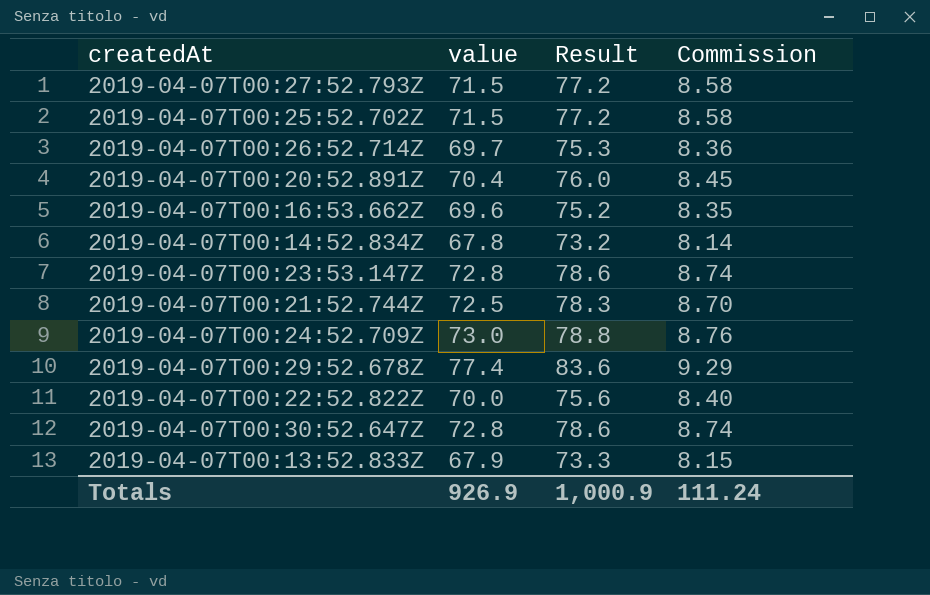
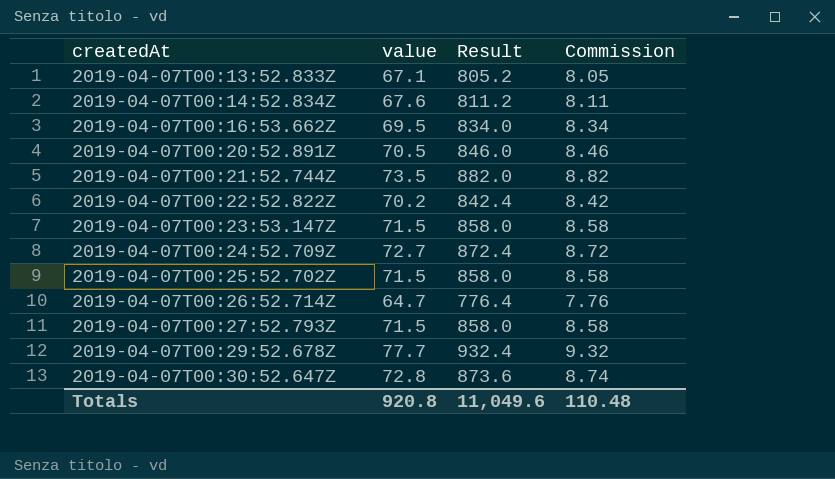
row order: none -> createdAt ascending
column Result | formula: [value] * 1.08 -> [value] * 12
2019-04-07T00:13:52.833Z | value: 67.9 -> 67.1
2019-04-07T00:13:52.833Z | Commission: 8.15 -> 8.05
2019-04-07T00:14:52.834Z | value: 67.8 -> 67.6
2019-04-07T00:14:52.834Z | Commission: 8.14 -> 8.11
2019-04-07T00:16:53.662Z | value: 69.6 -> 69.5
2019-04-07T00:16:53.662Z | Commission: 8.35 -> 8.34
2019-04-07T00:20:52.891Z | value: 70.4 -> 70.5
2019-04-07T00:20:52.891Z | Commission: 8.45 -> 8.46
2019-04-07T00:21:52.744Z | value: 72.5 -> 73.5
2019-04-07T00:21:52.744Z | Commission: 8.70 -> 8.82
2019-04-07T00:22:52.822Z | value: 70.0 -> 70.2
2019-04-07T00:22:52.822Z | Commission: 8.40 -> 8.42
2019-04-07T00:23:53.147Z | value: 72.8 -> 71.5
2019-04-07T00:23:53.147Z | Commission: 8.74 -> 8.58
2019-04-07T00:24:52.709Z | value: 73.0 -> 72.7
2019-04-07T00:24:52.709Z | Commission: 8.76 -> 8.72
2019-04-07T00:26:52.714Z | value: 69.7 -> 64.7
2019-04-07T00:26:52.714Z | Commission: 8.36 -> 7.76
2019-04-07T00:29:52.678Z | value: 77.4 -> 77.7
2019-04-07T00:29:52.678Z | Commission: 9.29 -> 9.32
Totals | value: 926.9 -> 920.8
Totals | Result: 1,000.9 -> 11,049.6
Totals | Commission: 111.24 -> 110.48

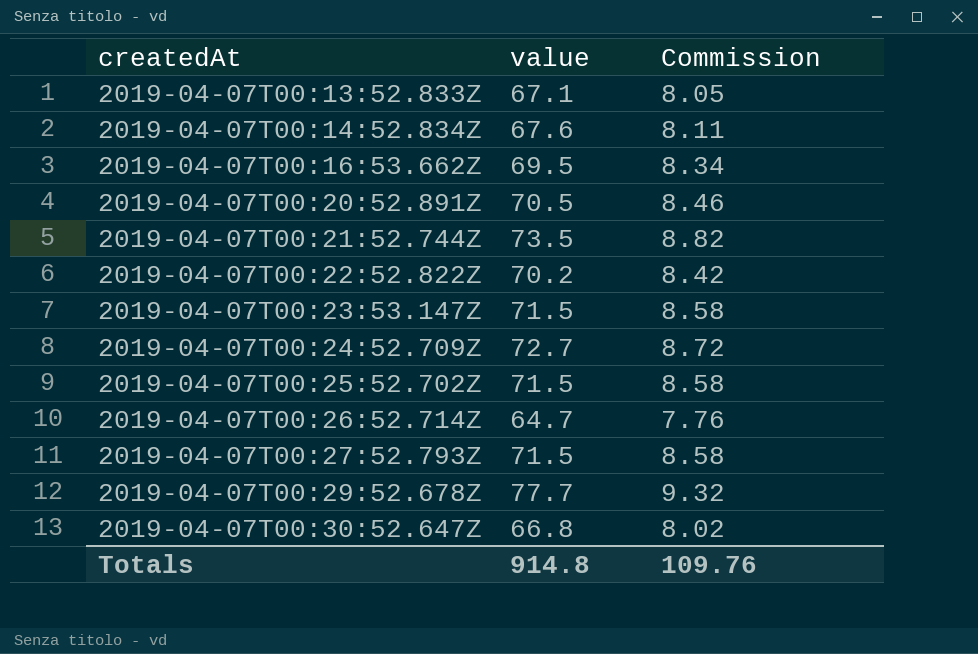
column Result | formula: [value] * 12 -> none
2019-04-07T00:30:52.647Z | value: 72.8 -> 66.8
2019-04-07T00:30:52.647Z | Commission: 8.74 -> 8.02
Totals | value: 920.8 -> 914.8
Totals | Commission: 110.48 -> 109.76

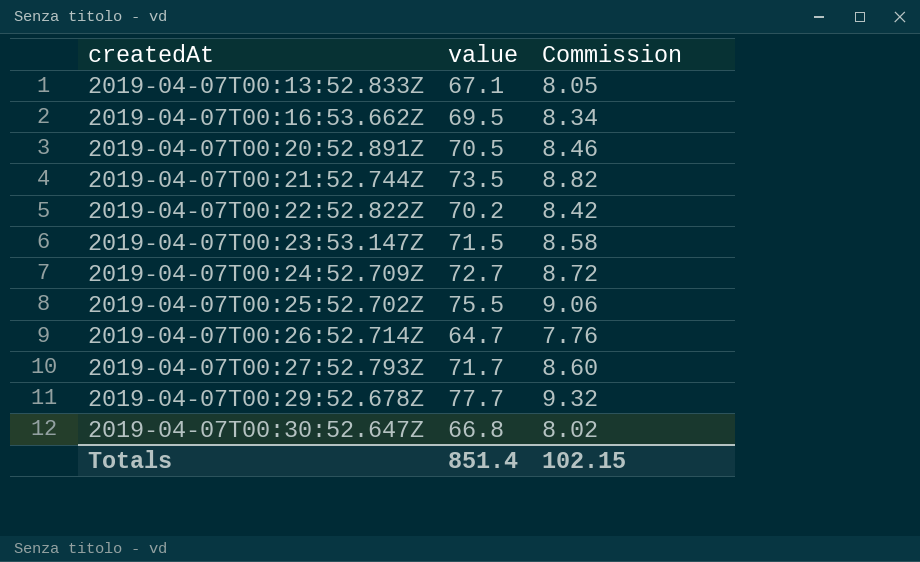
row 2019-04-07T00:14:52.834Z: 67.6 | 8.11 -> none
2019-04-07T00:25:52.702Z | value: 71.5 -> 75.5
2019-04-07T00:25:52.702Z | Commission: 8.58 -> 9.06
2019-04-07T00:27:52.793Z | value: 71.5 -> 71.7
2019-04-07T00:27:52.793Z | Commission: 8.58 -> 8.60
Totals | value: 914.8 -> 851.4
Totals | Commission: 109.76 -> 102.15

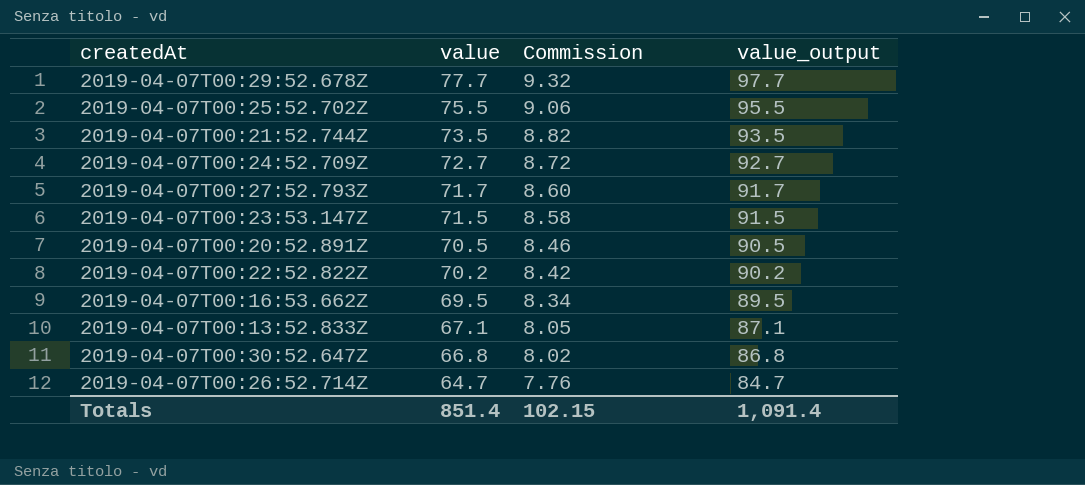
row order: createdAt ascending -> value descending
column value_output | formula: none -> [value] + 20

